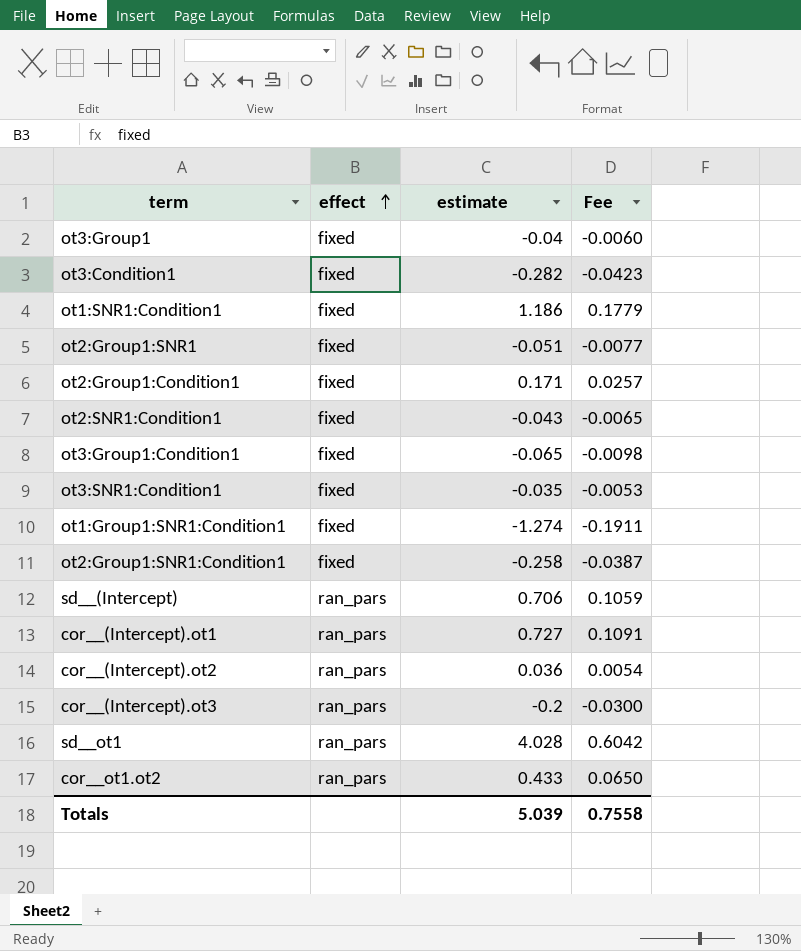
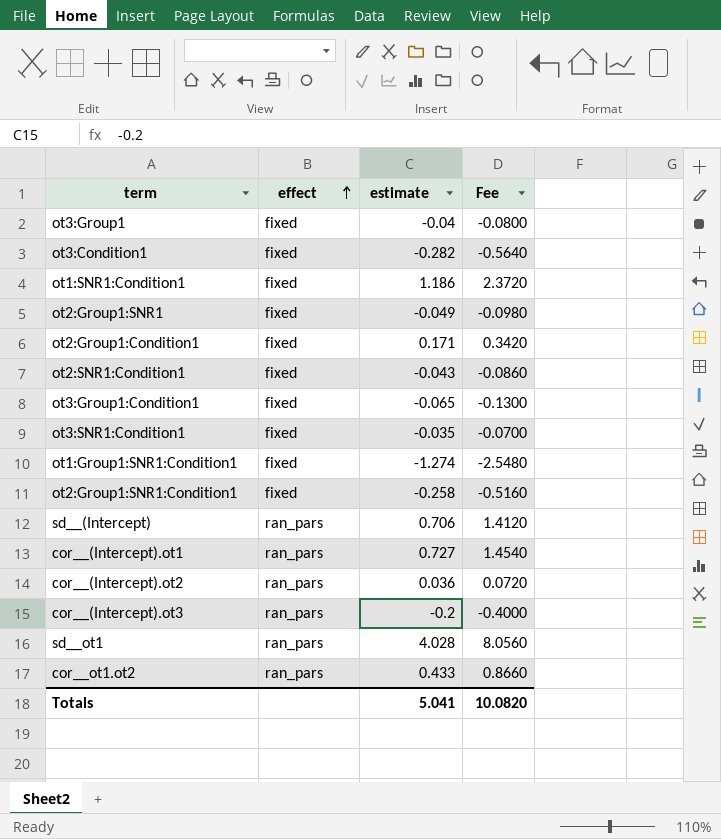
column Fee | formula: [estimate] * 0.15 -> [estimate] * 2
ot2:Group1:SNR1 | estimate: -0.051 -> -0.049
Totals | estimate: 5.039 -> 5.041
Totals | Fee: 0.7558 -> 10.0820

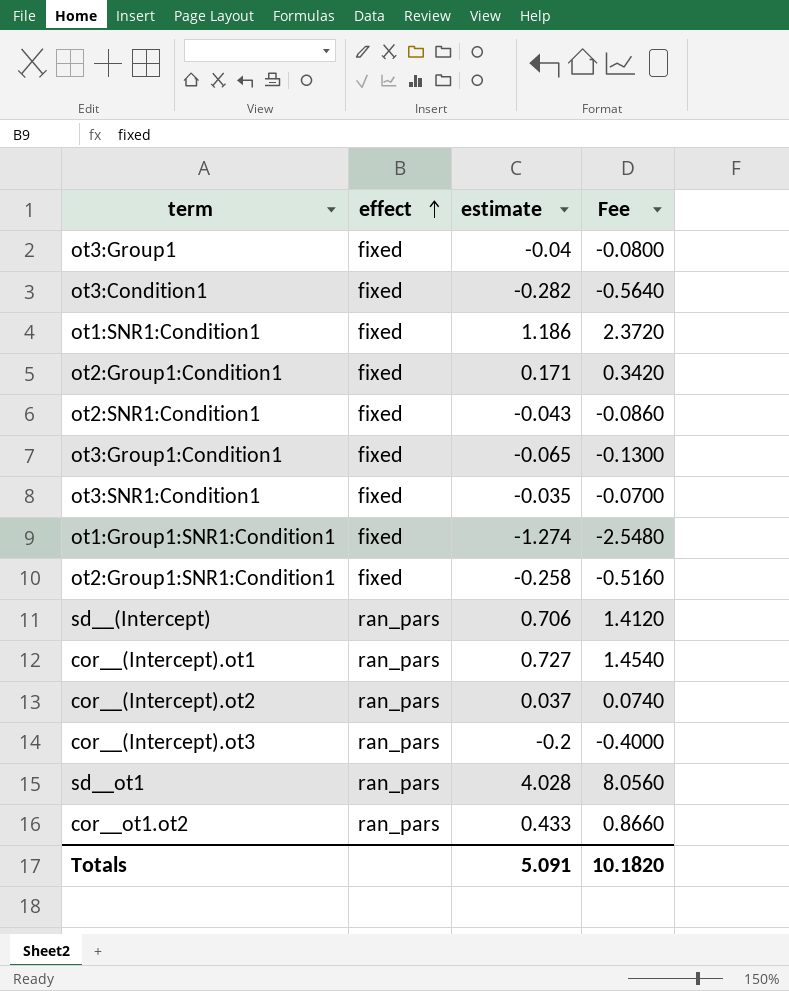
row ot2:Group1:SNR1: fixed | -0.049 | -0.0980 -> none
cor__(Intercept).ot2 | estimate: 0.036 -> 0.037
cor__(Intercept).ot2 | Fee: 0.0720 -> 0.0740
Totals | estimate: 5.041 -> 5.091
Totals | Fee: 10.0820 -> 10.1820

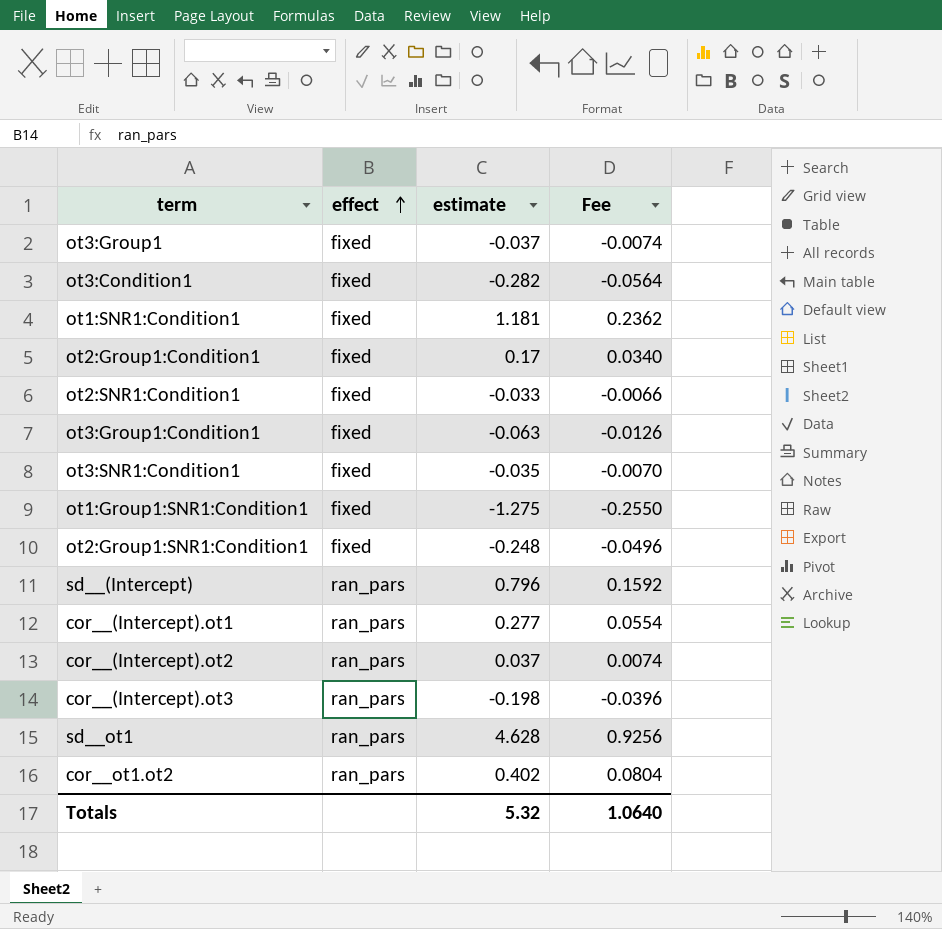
column Fee | formula: [estimate] * 2 -> [estimate] * 0.2
ot3:Group1 | estimate: -0.04 -> -0.037
ot1:SNR1:Condition1 | estimate: 1.186 -> 1.181
ot2:Group1:Condition1 | estimate: 0.171 -> 0.17
ot2:SNR1:Condition1 | estimate: -0.043 -> -0.033
ot3:Group1:Condition1 | estimate: -0.065 -> -0.063
ot1:Group1:SNR1:Condition1 | estimate: -1.274 -> -1.275
ot2:Group1:SNR1:Condition1 | estimate: -0.258 -> -0.248
sd__(Intercept) | estimate: 0.706 -> 0.796
cor__(Intercept).ot1 | estimate: 0.727 -> 0.277
cor__(Intercept).ot3 | estimate: -0.2 -> -0.198
sd__ot1 | estimate: 4.028 -> 4.628
cor__ot1.ot2 | estimate: 0.433 -> 0.402
Totals | estimate: 5.091 -> 5.32
Totals | Fee: 10.1820 -> 1.0640

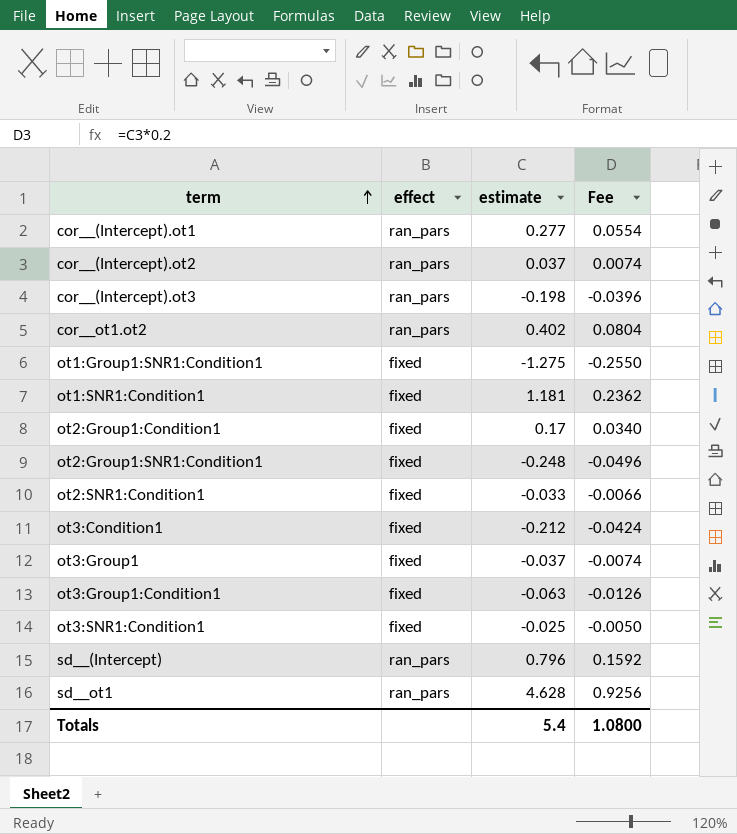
row order: effect ascending -> term ascending
ot3:Condition1 | estimate: -0.282 -> -0.212
ot3:Condition1 | Fee: -0.0564 -> -0.0424
ot3:SNR1:Condition1 | estimate: -0.035 -> -0.025
ot3:SNR1:Condition1 | Fee: -0.0070 -> -0.0050
Totals | estimate: 5.32 -> 5.4
Totals | Fee: 1.0640 -> 1.0800

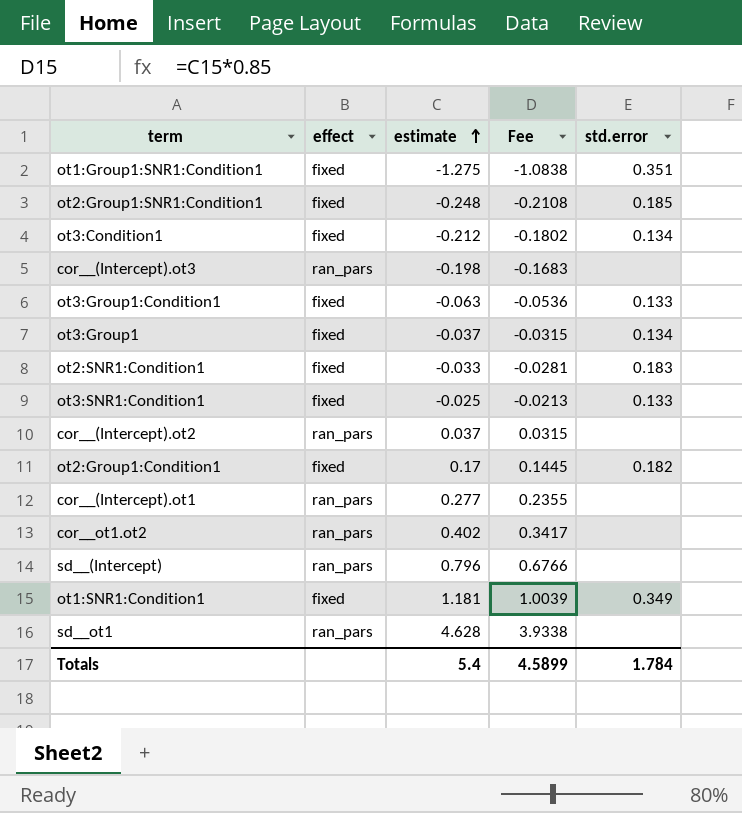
row order: term ascending -> estimate ascending
column Fee | formula: [estimate] * 0.2 -> [estimate] * 0.85
column std.error | position: none -> 5
Totals | Fee: 1.0800 -> 4.5899

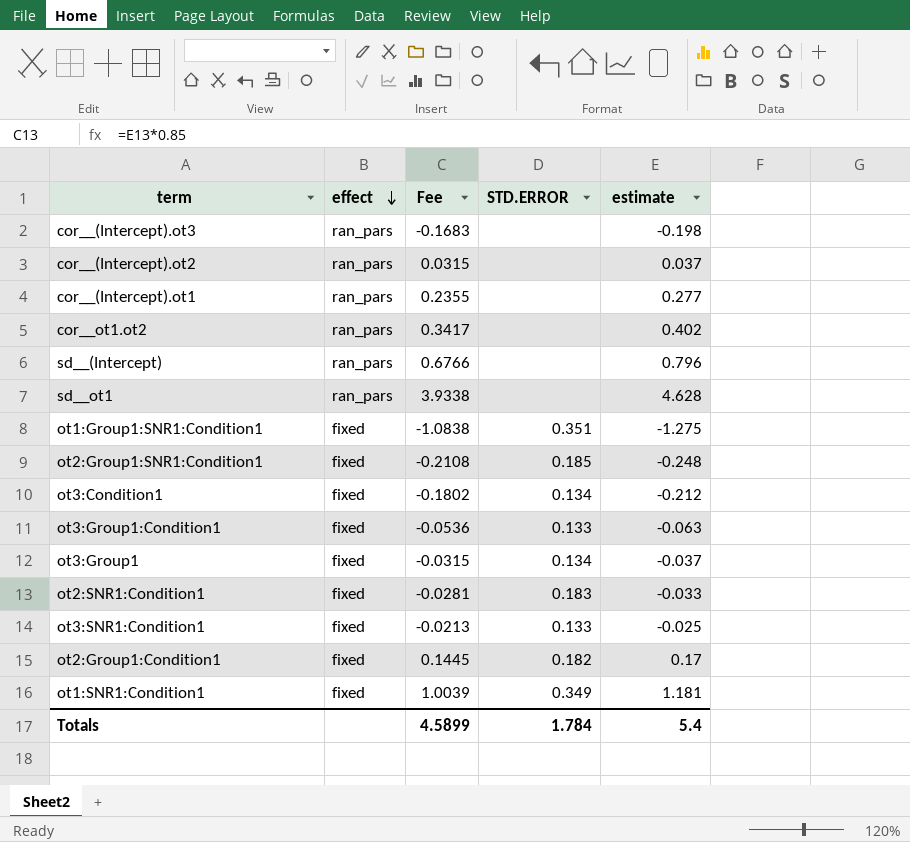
row order: estimate ascending -> effect descending
column name: std.error -> STD.ERROR
column estimate | position: 3 -> 5

